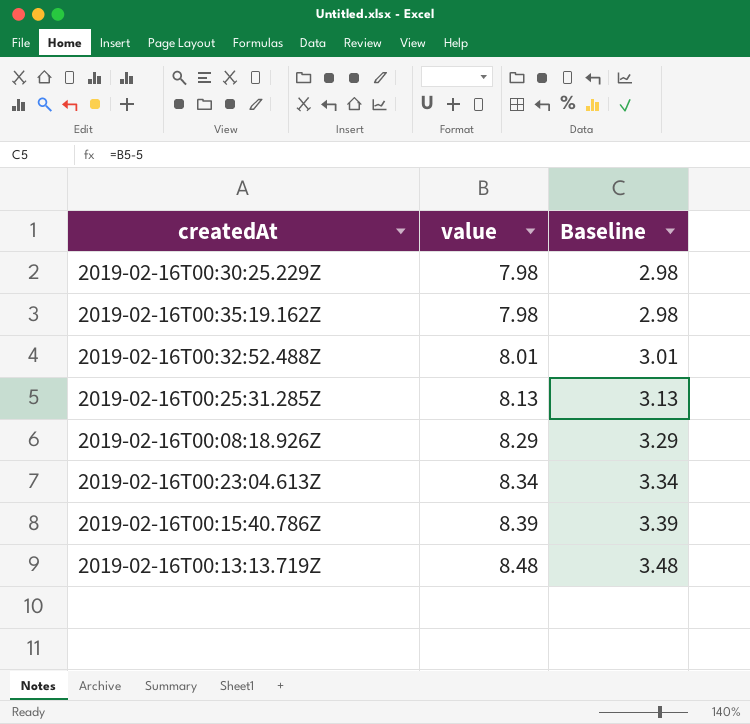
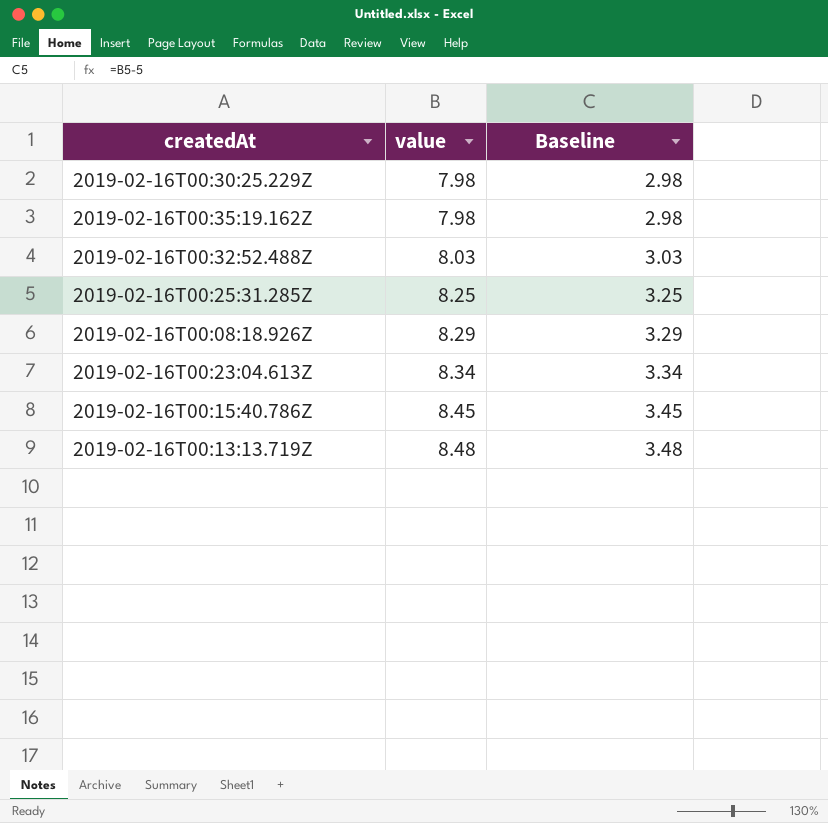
2019-02-16T00:32:52.488Z | value: 8.01 -> 8.03
2019-02-16T00:32:52.488Z | Baseline: 3.01 -> 3.03
2019-02-16T00:25:31.285Z | value: 8.13 -> 8.25
2019-02-16T00:25:31.285Z | Baseline: 3.13 -> 3.25
2019-02-16T00:15:40.786Z | value: 8.39 -> 8.45
2019-02-16T00:15:40.786Z | Baseline: 3.39 -> 3.45

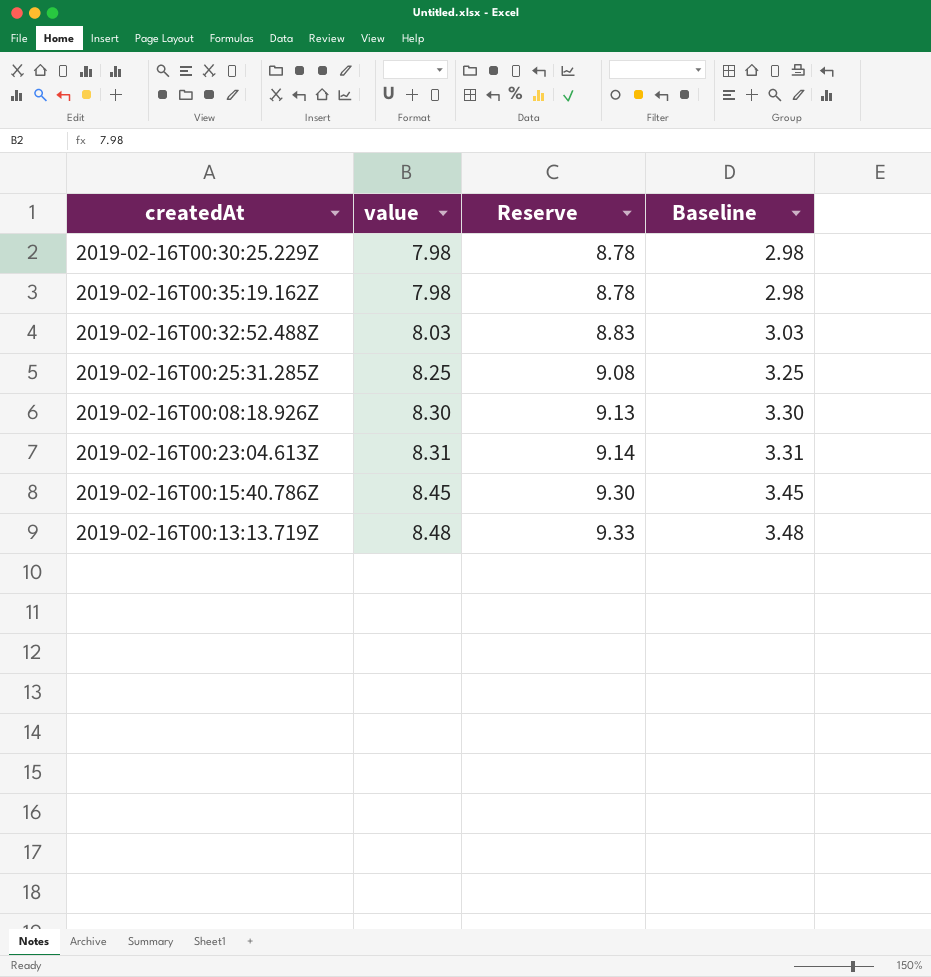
column Reserve | formula: none -> [value] * 1.1
2019-02-16T00:08:18.926Z | value: 8.29 -> 8.30
2019-02-16T00:08:18.926Z | Baseline: 3.29 -> 3.30
2019-02-16T00:23:04.613Z | value: 8.34 -> 8.31
2019-02-16T00:23:04.613Z | Baseline: 3.34 -> 3.31

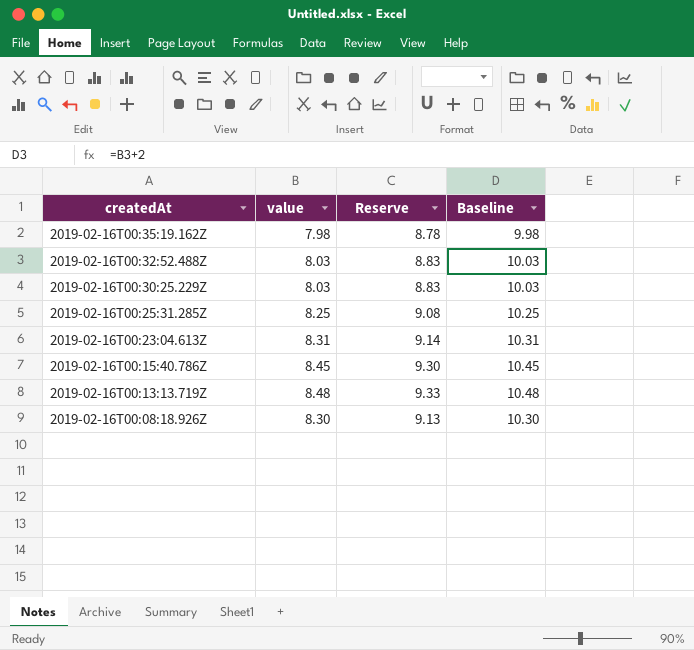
row order: value ascending -> createdAt descending
column Baseline | formula: [value] - 5 -> [value] + 2
2019-02-16T00:30:25.229Z | value: 7.98 -> 8.03
2019-02-16T00:30:25.229Z | Reserve: 8.78 -> 8.83

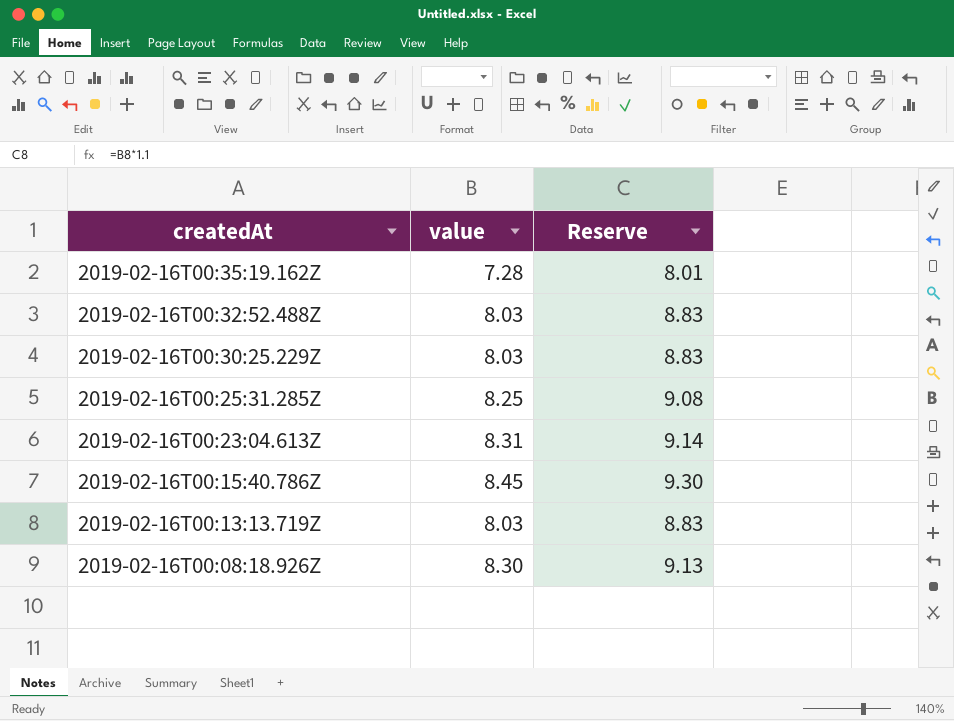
column Baseline | formula: [value] + 2 -> none
2019-02-16T00:35:19.162Z | value: 7.98 -> 7.28
2019-02-16T00:35:19.162Z | Reserve: 8.78 -> 8.01
2019-02-16T00:13:13.719Z | value: 8.48 -> 8.03
2019-02-16T00:13:13.719Z | Reserve: 9.33 -> 8.83

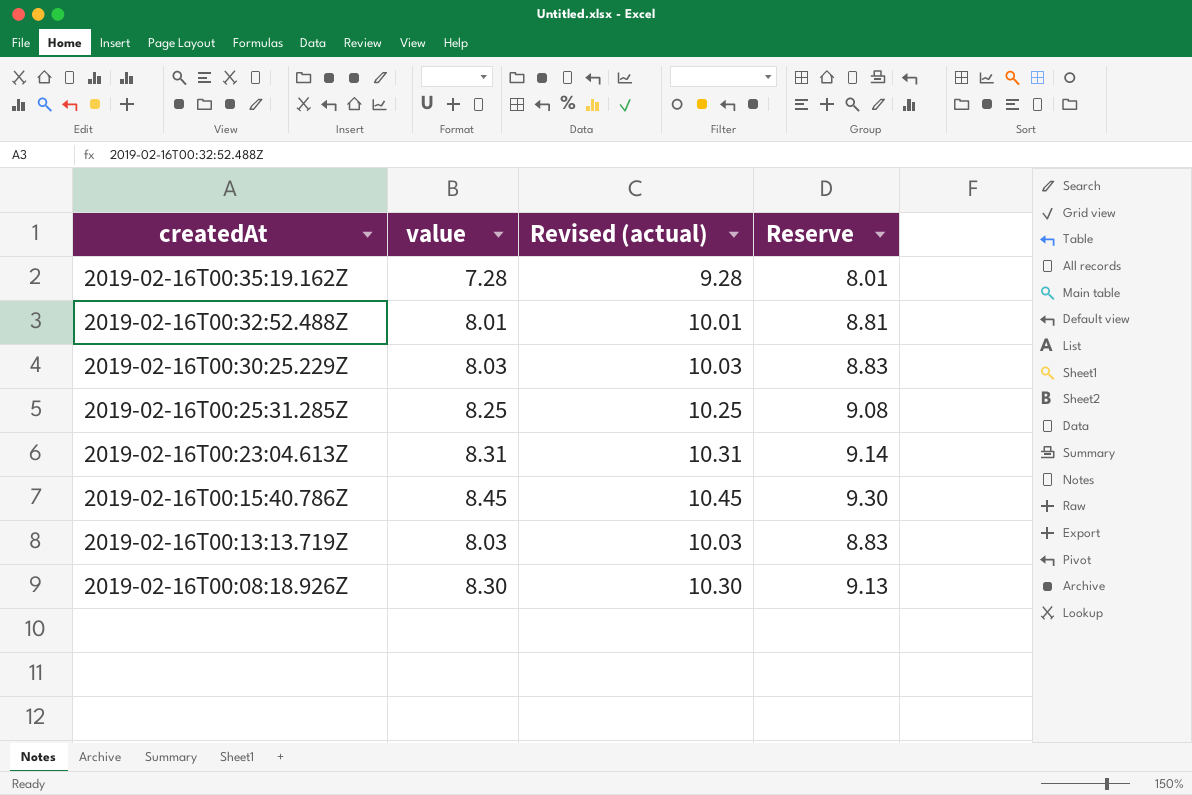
column Revised (actual) | formula: none -> [value] + 2
2019-02-16T00:32:52.488Z | value: 8.03 -> 8.01
2019-02-16T00:32:52.488Z | Reserve: 8.83 -> 8.81

